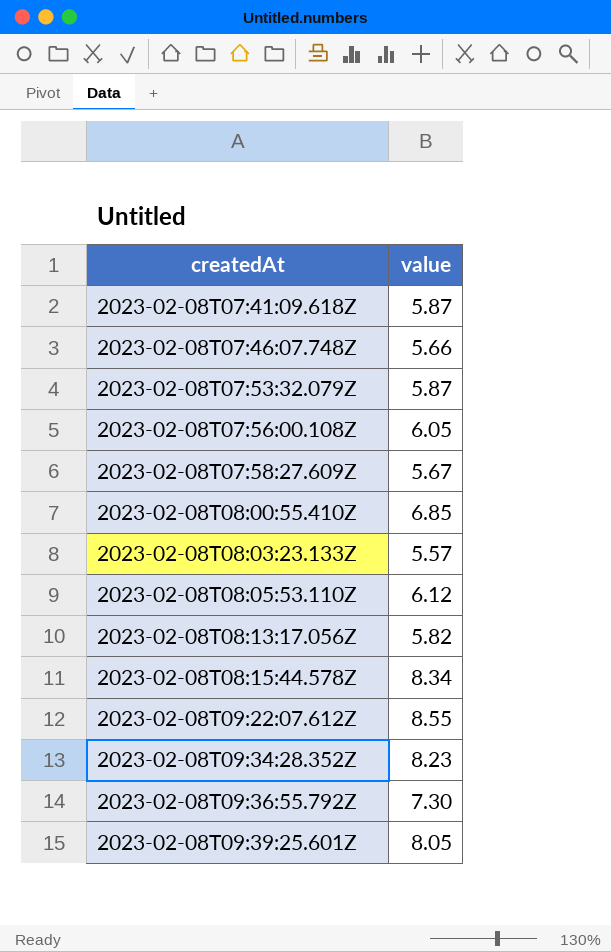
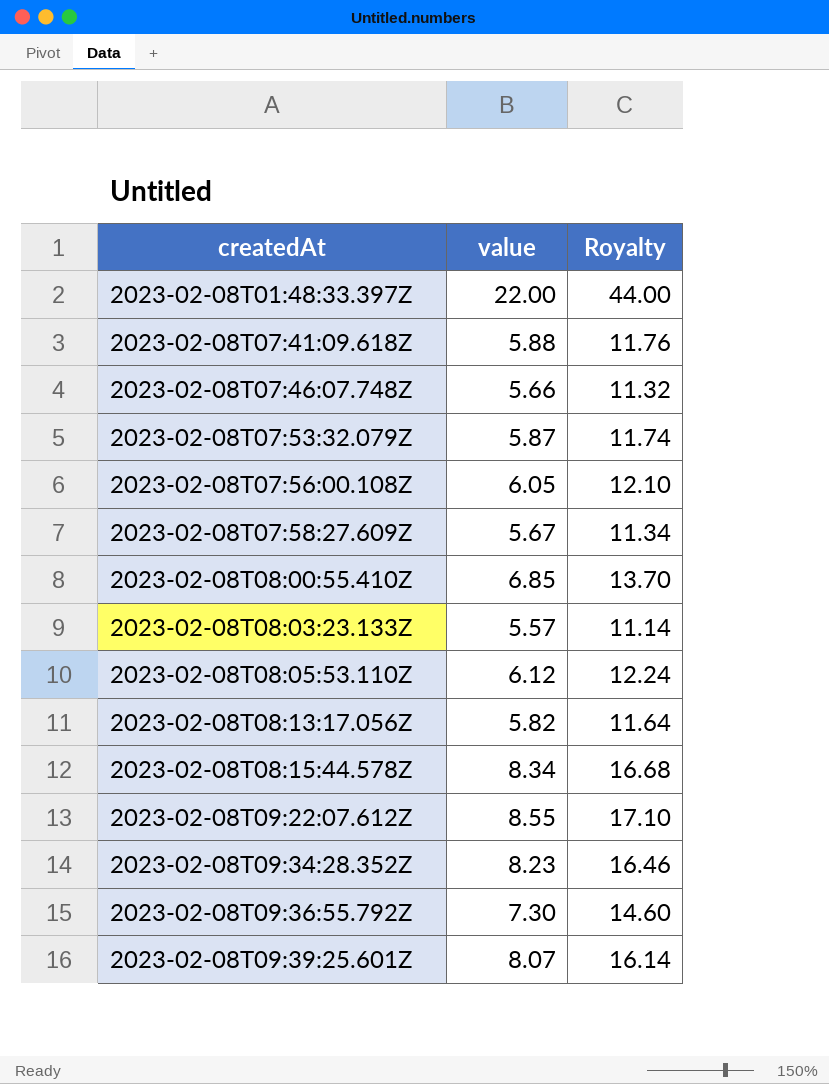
column Royalty | formula: none -> [value] * 2
row 2023-02-08T01:48:33.397Z: none -> 22.00 | 44.00
2023-02-08T07:41:09.618Z | value: 5.87 -> 5.88
2023-02-08T09:39:25.601Z | value: 8.05 -> 8.07

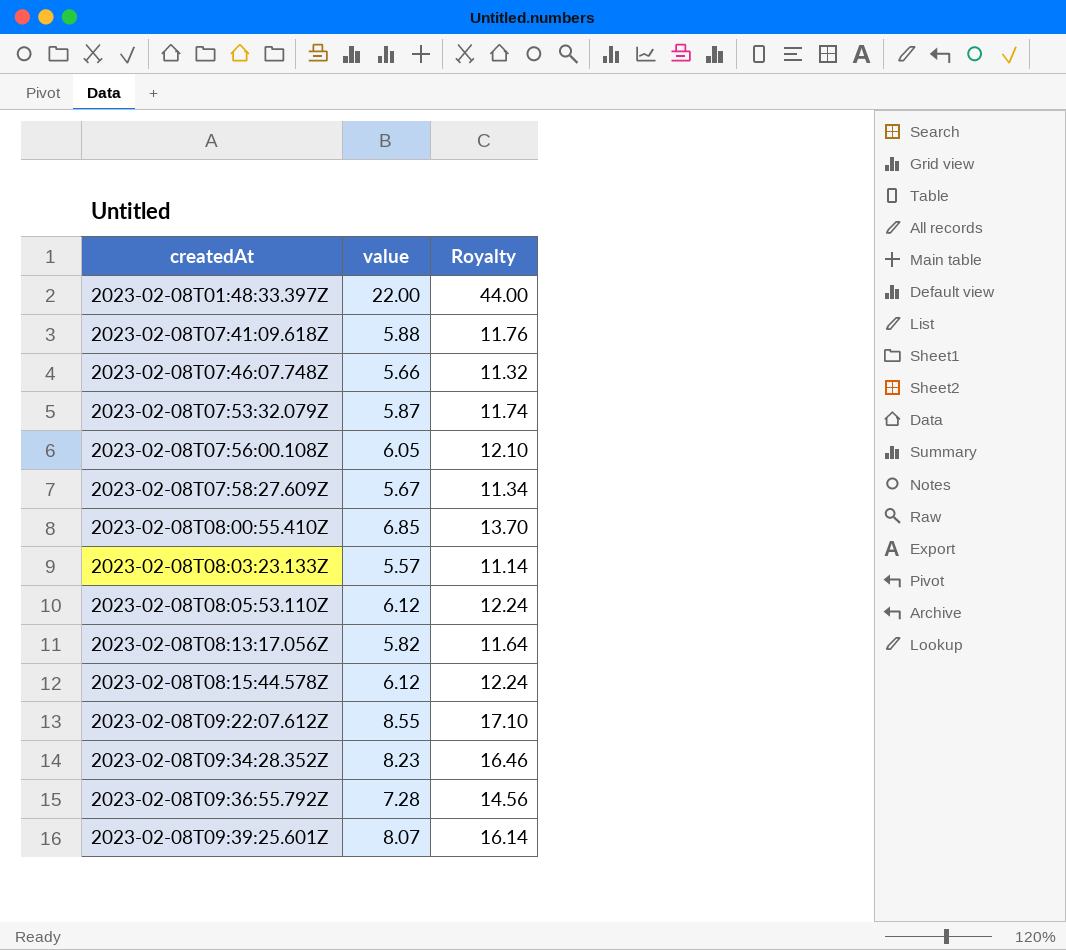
2023-02-08T08:15:44.578Z | value: 8.34 -> 6.12
2023-02-08T08:15:44.578Z | Royalty: 16.68 -> 12.24
2023-02-08T09:36:55.792Z | value: 7.30 -> 7.28
2023-02-08T09:36:55.792Z | Royalty: 14.60 -> 14.56

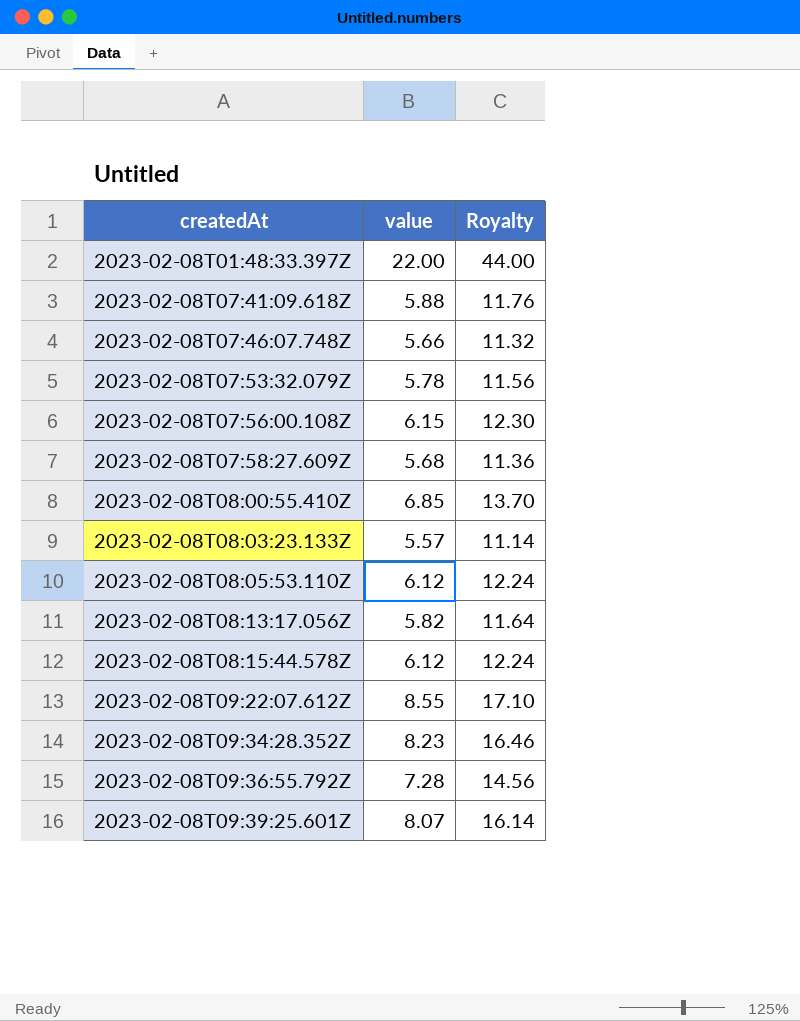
2023-02-08T07:53:32.079Z | value: 5.87 -> 5.78
2023-02-08T07:53:32.079Z | Royalty: 11.74 -> 11.56
2023-02-08T07:56:00.108Z | value: 6.05 -> 6.15
2023-02-08T07:56:00.108Z | Royalty: 12.10 -> 12.30
2023-02-08T07:58:27.609Z | value: 5.67 -> 5.68
2023-02-08T07:58:27.609Z | Royalty: 11.34 -> 11.36

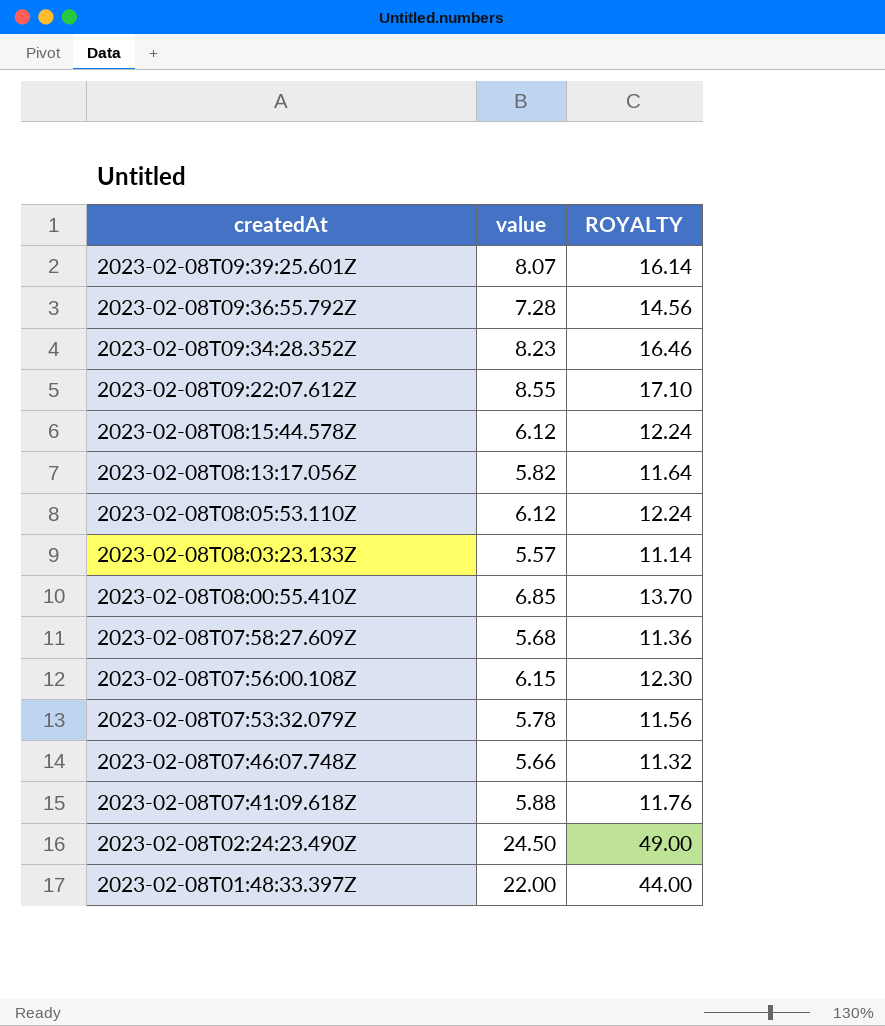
row order: createdAt ascending -> createdAt descending
column name: Royalty -> ROYALTY
row 2023-02-08T02:24:23.490Z: none -> 24.50 | 49.00

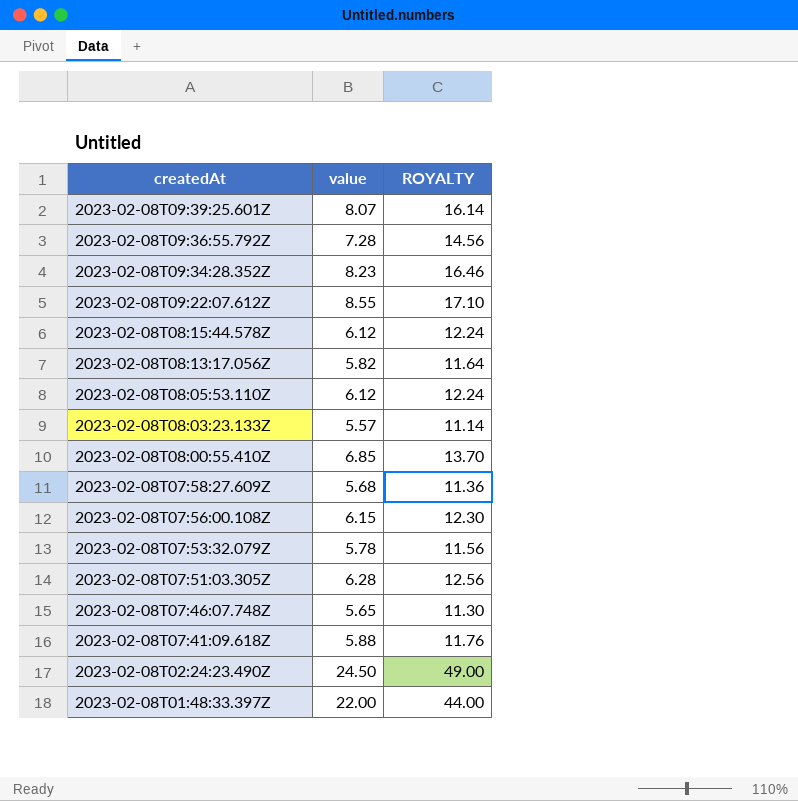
row 2023-02-08T07:51:03.305Z: none -> 6.28 | 12.56
2023-02-08T07:46:07.748Z | value: 5.66 -> 5.65
2023-02-08T07:46:07.748Z | ROYALTY: 11.32 -> 11.30

